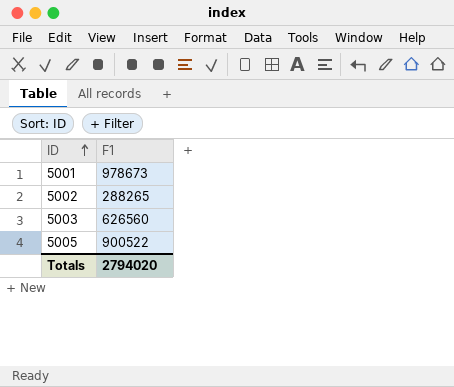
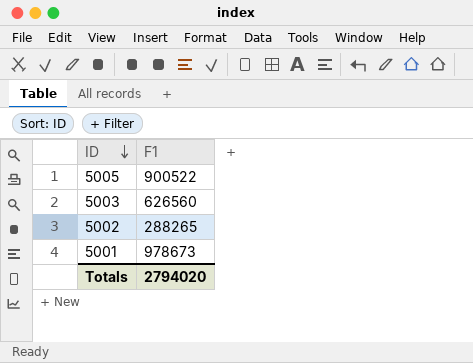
row order: ID ascending -> ID descending

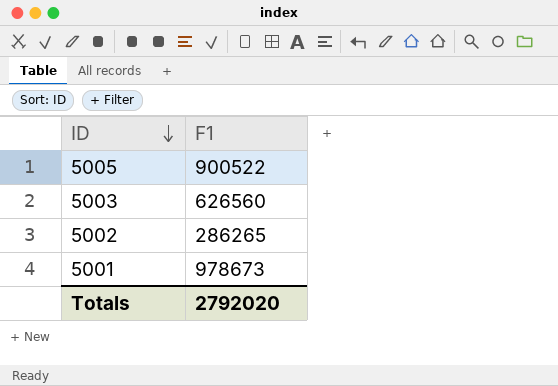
5002 | F1: 288265 -> 286265
Totals | F1: 2794020 -> 2792020

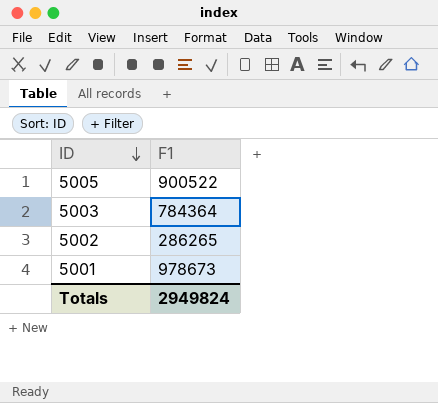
5003 | F1: 626560 -> 784364
Totals | F1: 2792020 -> 2949824

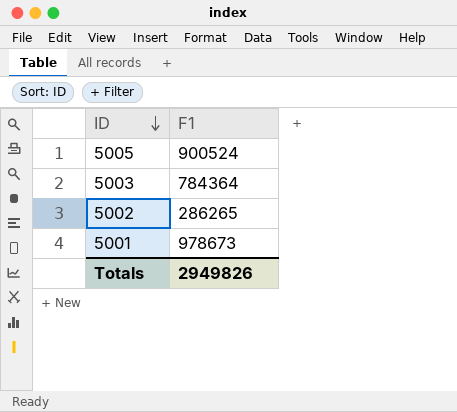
5005 | F1: 900522 -> 900524
Totals | F1: 2949824 -> 2949826

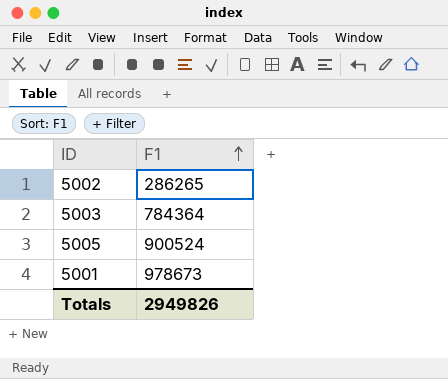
row order: ID descending -> F1 ascending

